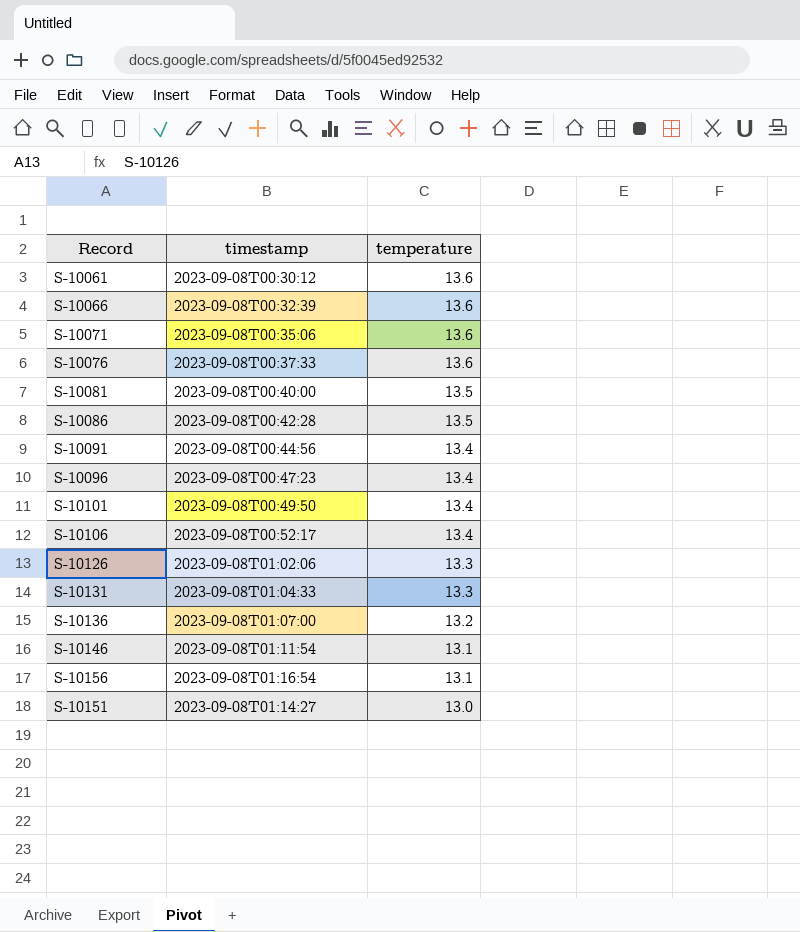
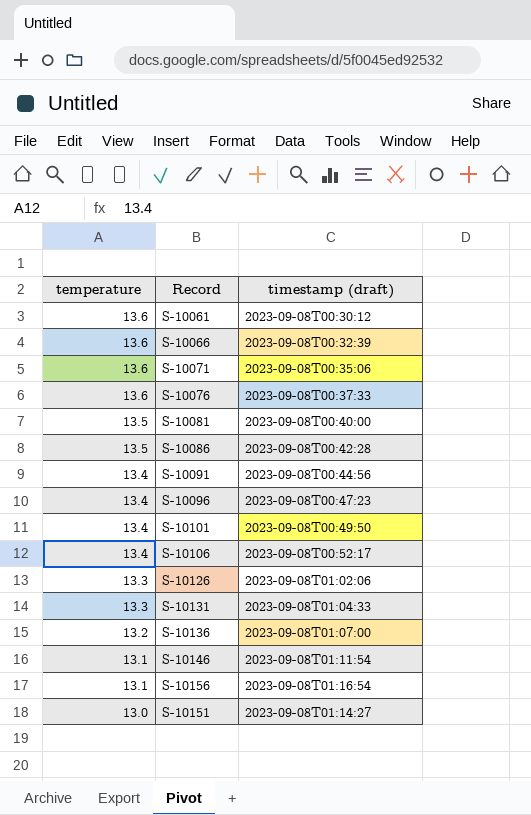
column temperature | position: 3 -> 1
column name: timestamp -> timestamp (draft)

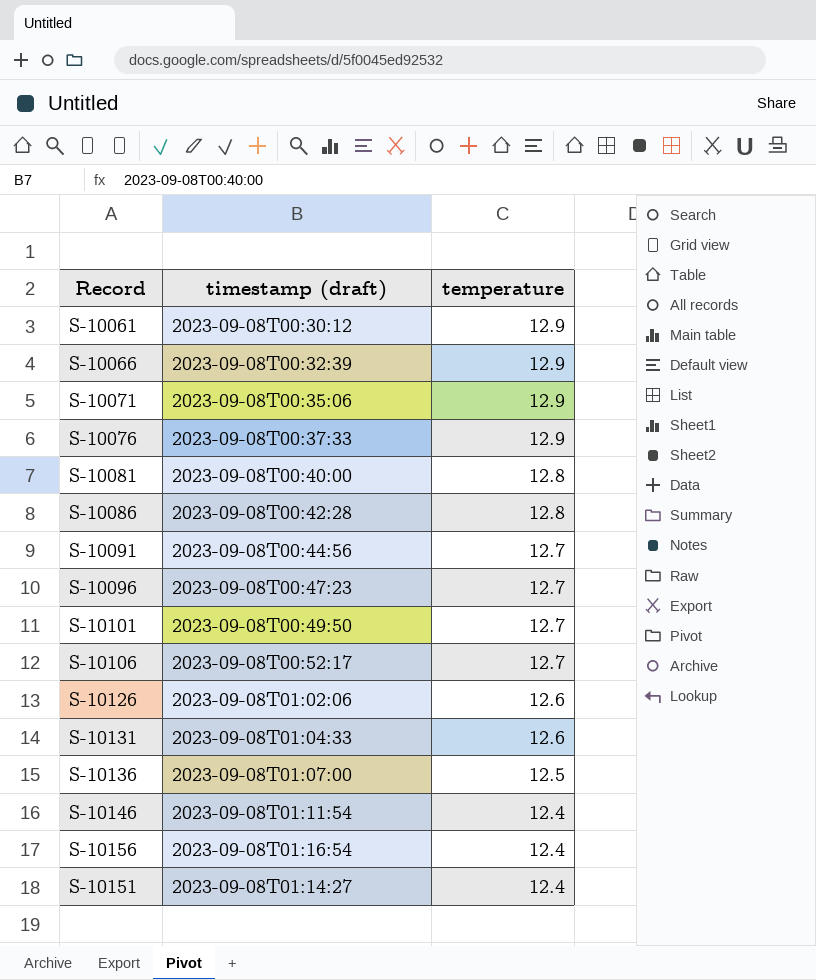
column temperature | position: 1 -> 3
S-10061 | temperature: 13.6 -> 12.9
S-10066 | temperature: 13.6 -> 12.9
S-10071 | temperature: 13.6 -> 12.9
S-10076 | temperature: 13.6 -> 12.9
S-10081 | temperature: 13.5 -> 12.8
S-10086 | temperature: 13.5 -> 12.8
S-10091 | temperature: 13.4 -> 12.7
S-10096 | temperature: 13.4 -> 12.7
S-10101 | temperature: 13.4 -> 12.7
S-10106 | temperature: 13.4 -> 12.7
S-10126 | temperature: 13.3 -> 12.6
S-10131 | temperature: 13.3 -> 12.6
S-10136 | temperature: 13.2 -> 12.5
S-10146 | temperature: 13.1 -> 12.4
S-10156 | temperature: 13.1 -> 12.4
S-10151 | temperature: 13.0 -> 12.4

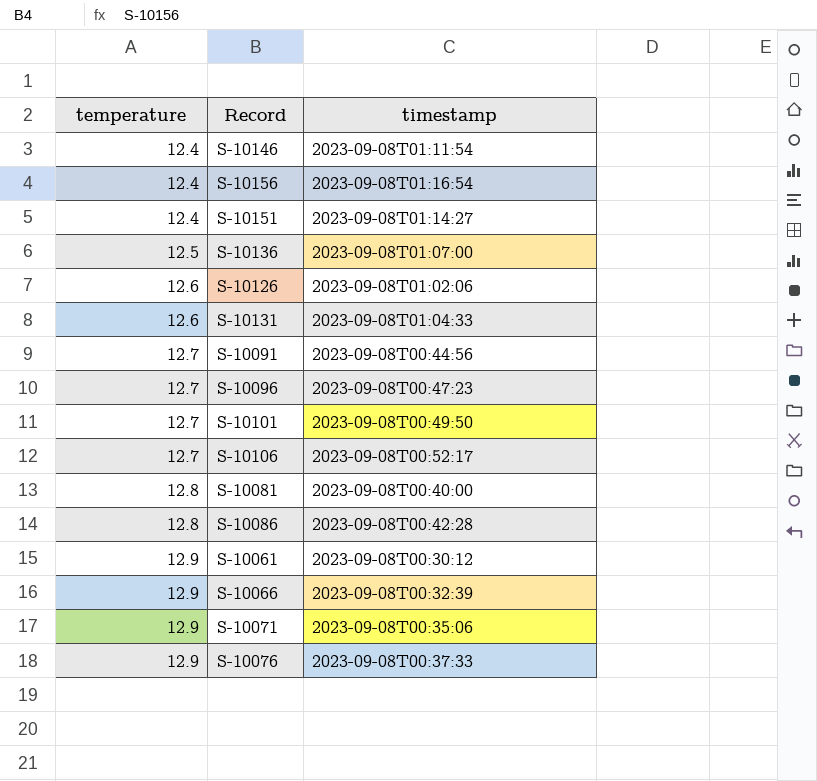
row order: temperature descending -> temperature ascending
column temperature | position: 3 -> 1
column name: timestamp (draft) -> timestamp

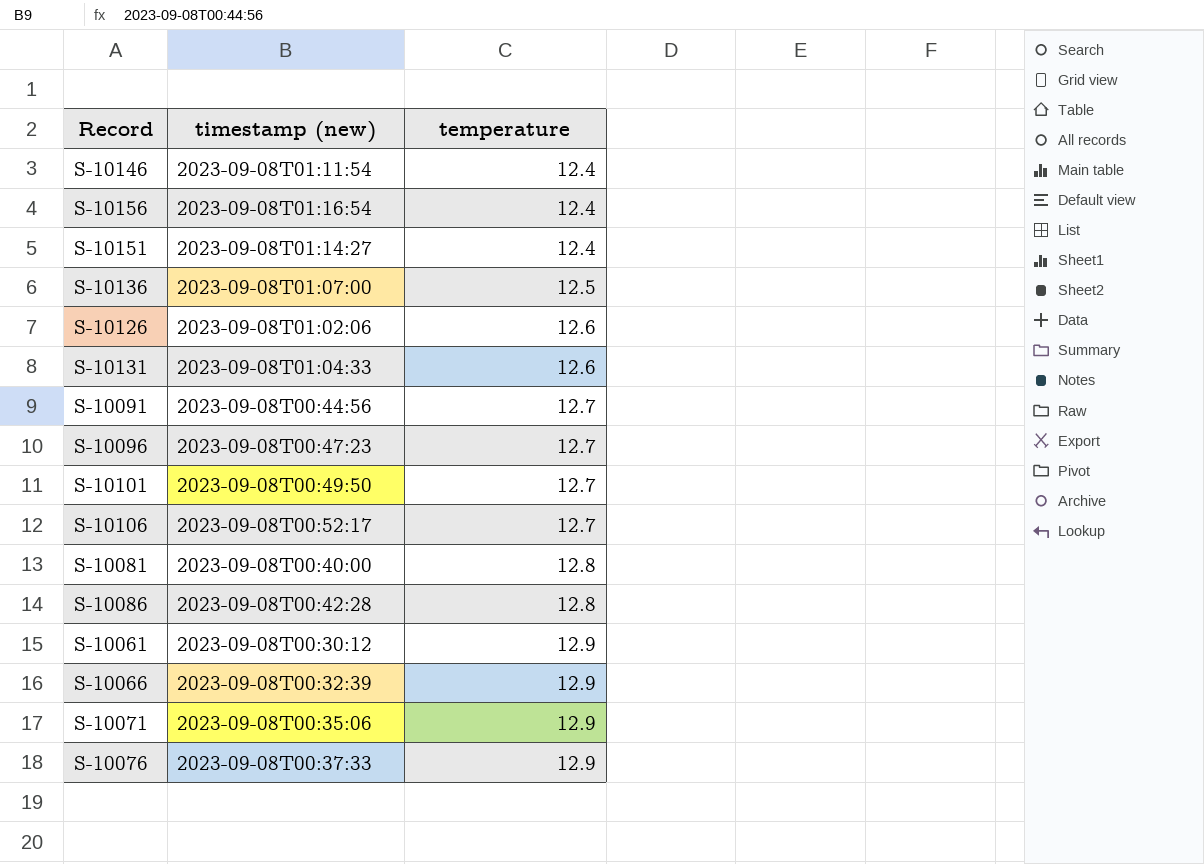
column name: timestamp -> timestamp (new)
column temperature | position: 1 -> 3

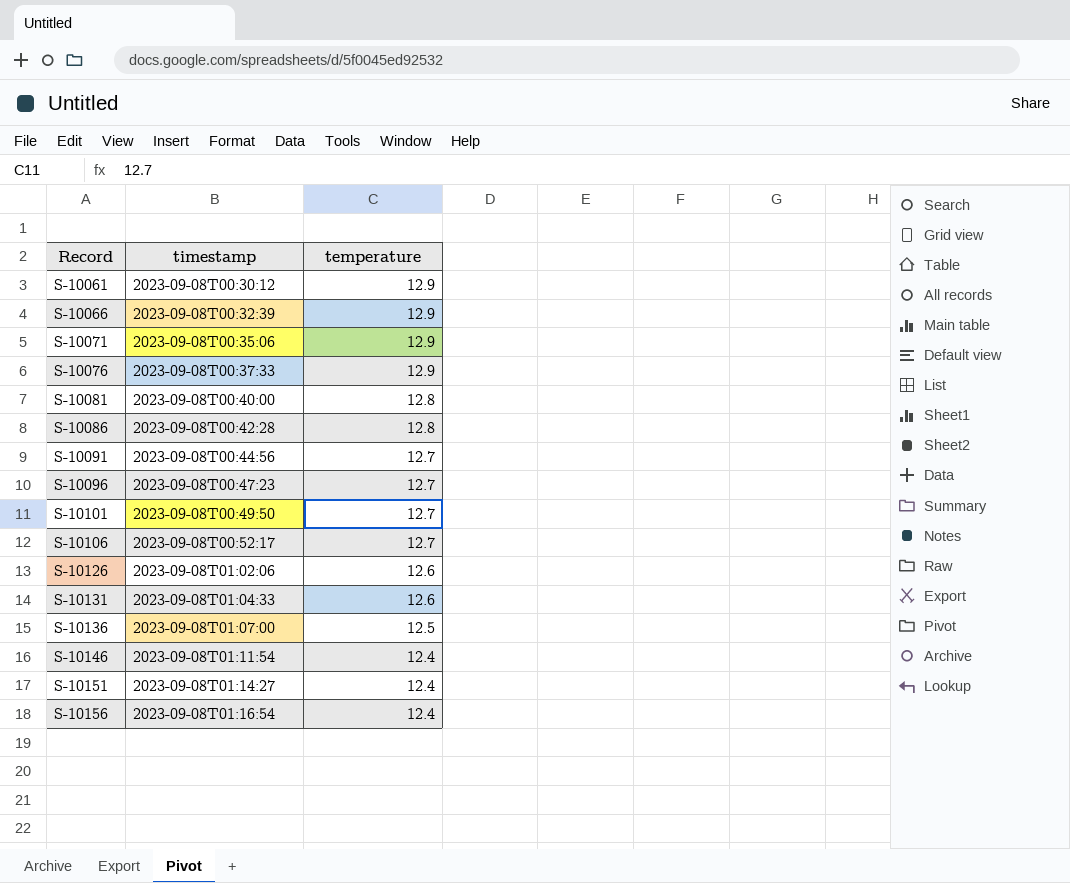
row order: temperature ascending -> Record ascending
column name: timestamp (new) -> timestamp

